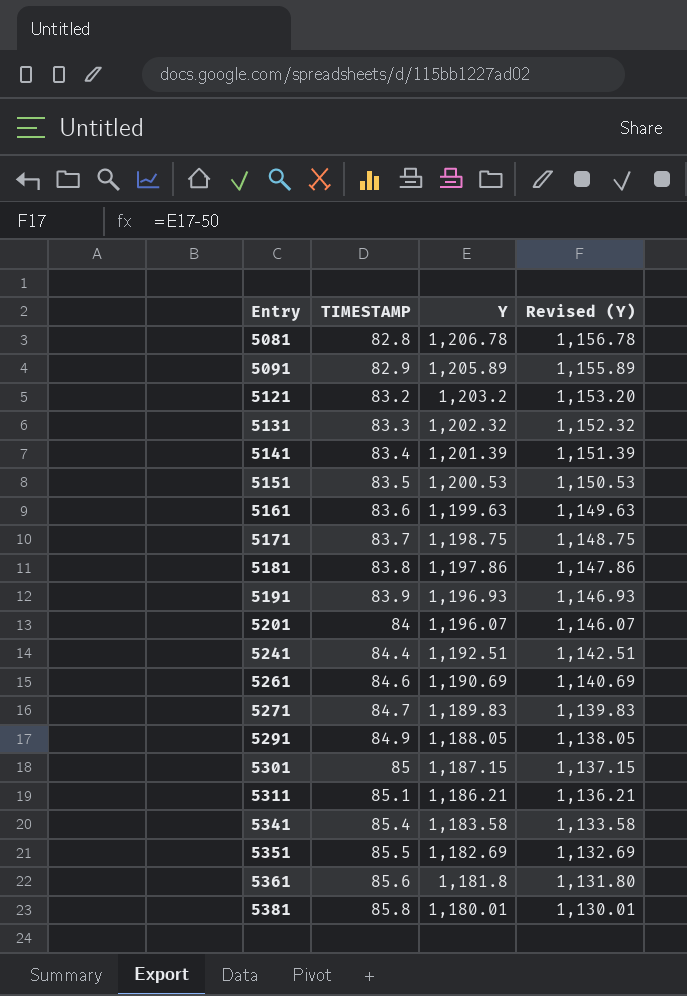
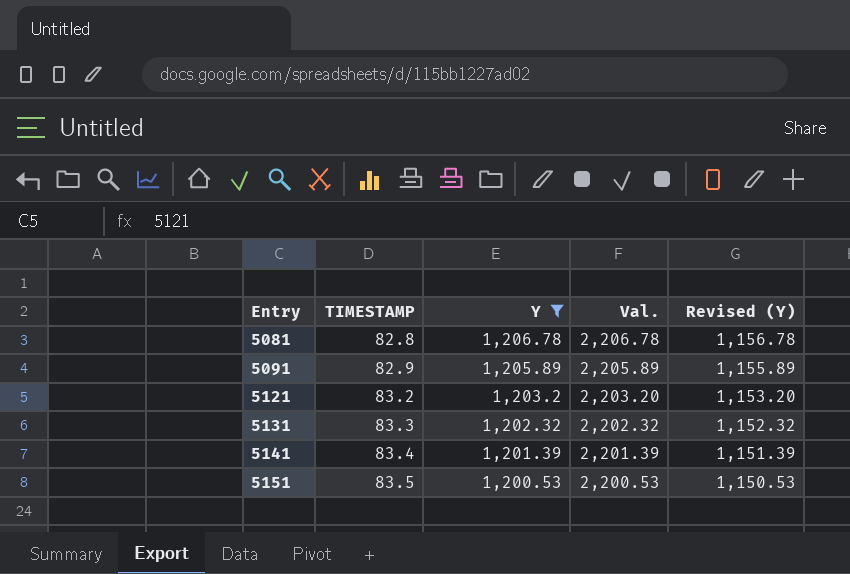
filter: none -> Y >= 1,200.53
column Val. | formula: none -> [Y] + 1000

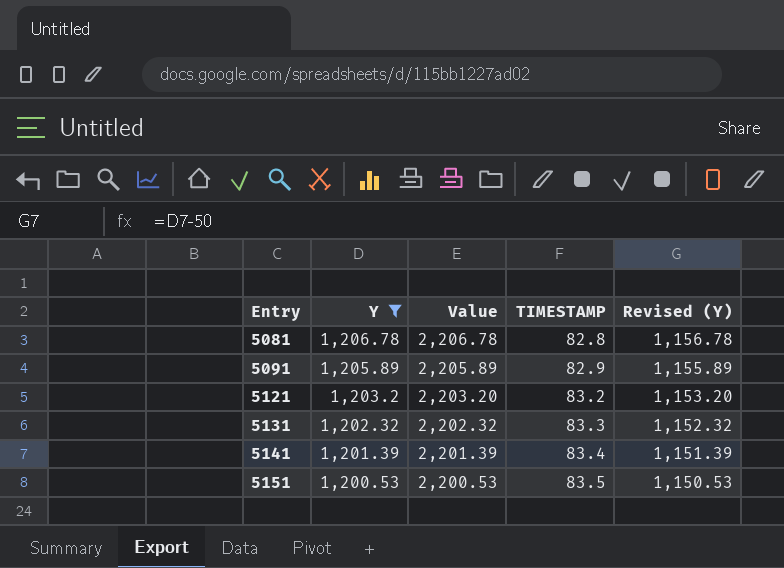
column name: Val. -> Value
column TIMESTAMP | position: 2 -> 4

